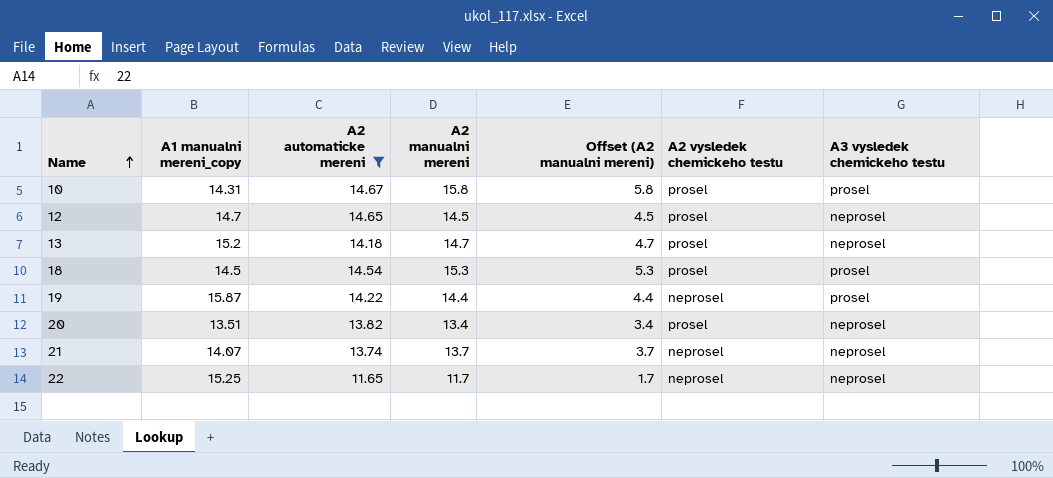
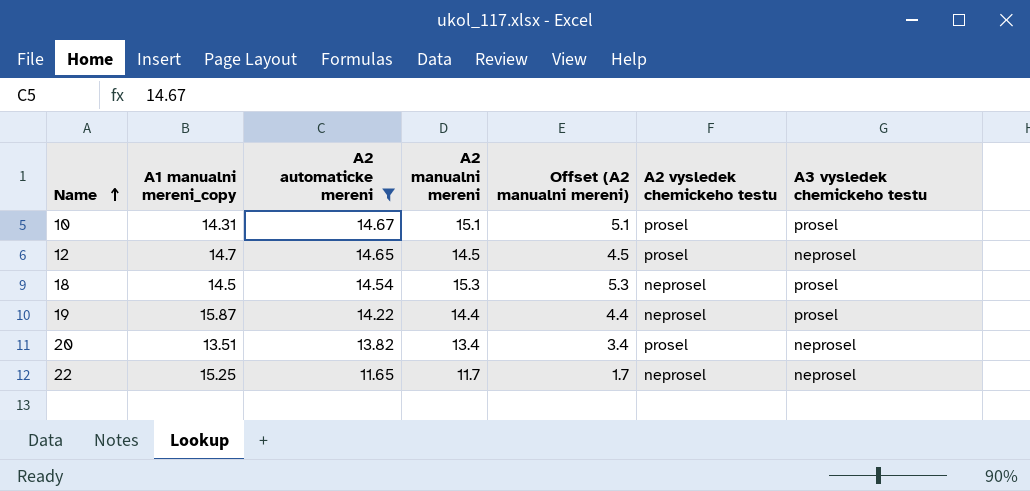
row 13: 15.2 | 14.18 | 14.7 | 4.7 | prosel | neprosel -> none
row 21: 14.07 | 13.74 | 13.7 | 3.7 | neprosel | neprosel -> none
10 | A2 manualni mereni: 15.8 -> 15.1
10 | Offset (A2 manualni mereni): 5.8 -> 5.1
18 | A2 vysledek chemickeho testu: prosel -> neprosel

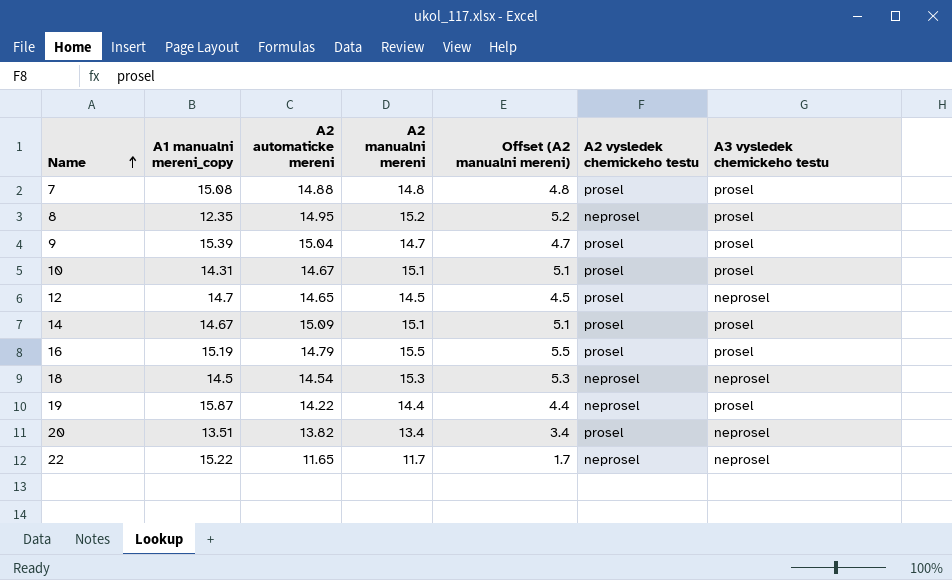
filter: A2 automaticke mereni <= 14.67 -> none
18 | A3 vysledek chemickeho testu: prosel -> neprosel
22 | A1 manualni mereni_copy: 15.25 -> 15.22

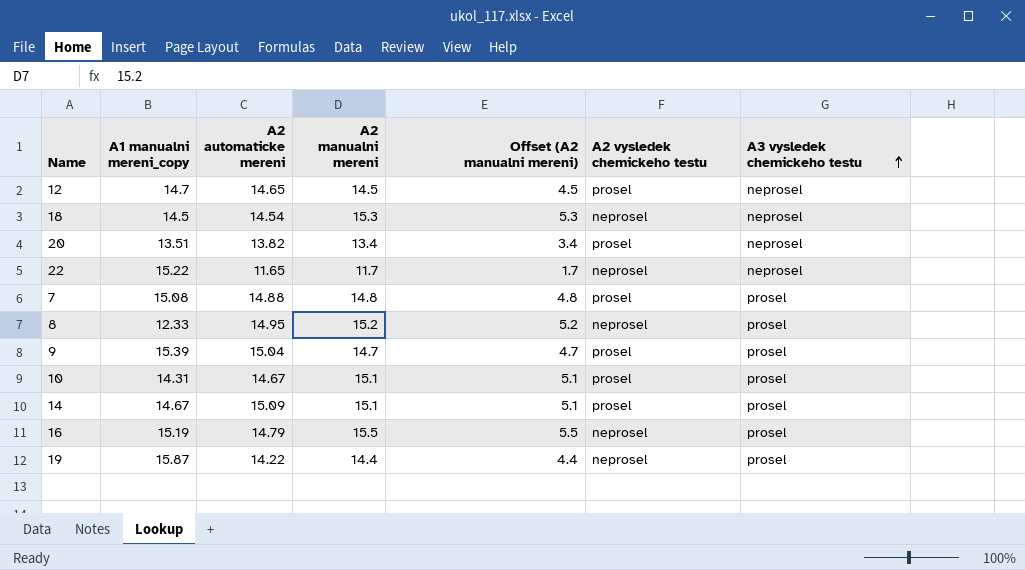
row order: Name ascending -> A3 vysledek chemickeho testu ascending
8 | A1 manualni mereni_copy: 12.35 -> 12.33
16 | A2 vysledek chemickeho testu: prosel -> neprosel

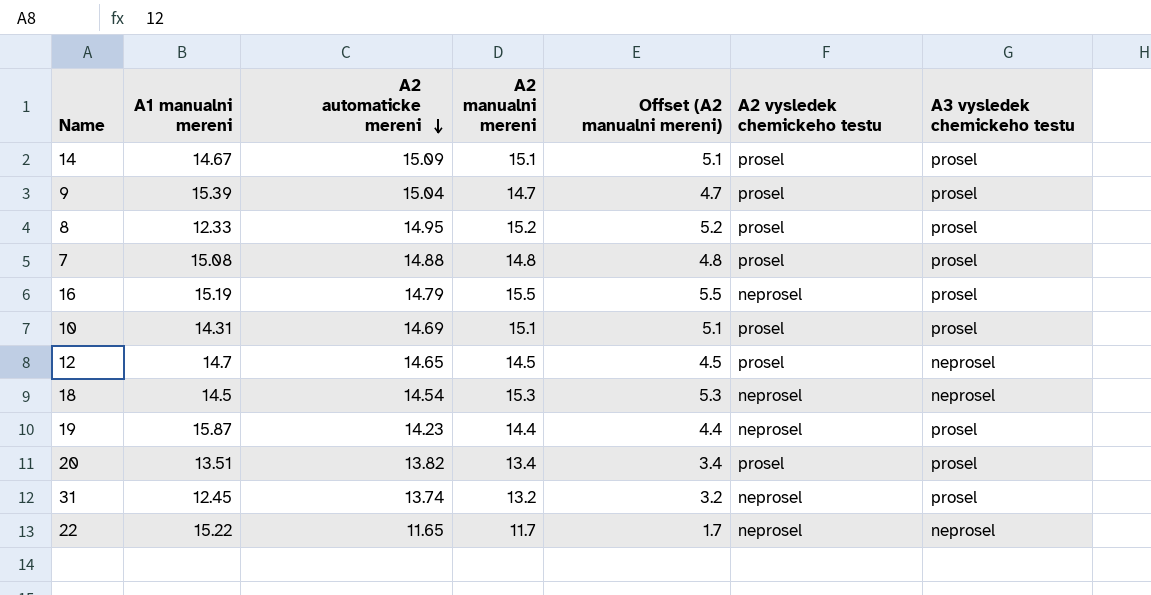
row order: A3 vysledek chemickeho testu ascending -> A2 automaticke mereni descending
column name: A1 manualni mereni_copy -> A1 manualni mereni
8 | A2 vysledek chemickeho testu: neprosel -> prosel
10 | A2 automaticke mereni: 14.67 -> 14.69
19 | A2 automaticke mereni: 14.22 -> 14.23
20 | A3 vysledek chemickeho testu: neprosel -> prosel
row 31: none -> 12.45 | 13.74 | 13.2 | 3.2 | neprosel | prosel

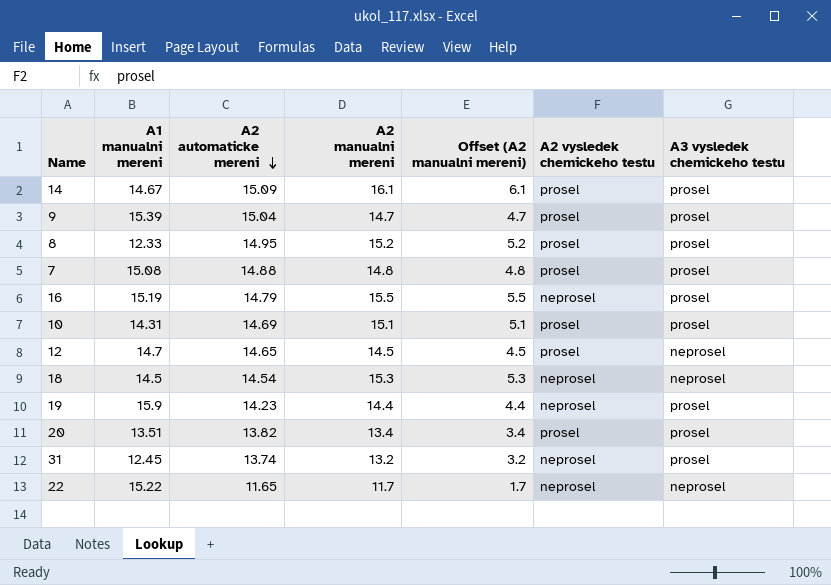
14 | A2 manualni mereni: 15.1 -> 16.1
14 | Offset (A2 manualni mereni): 5.1 -> 6.1
19 | A1 manualni mereni: 15.87 -> 15.9

